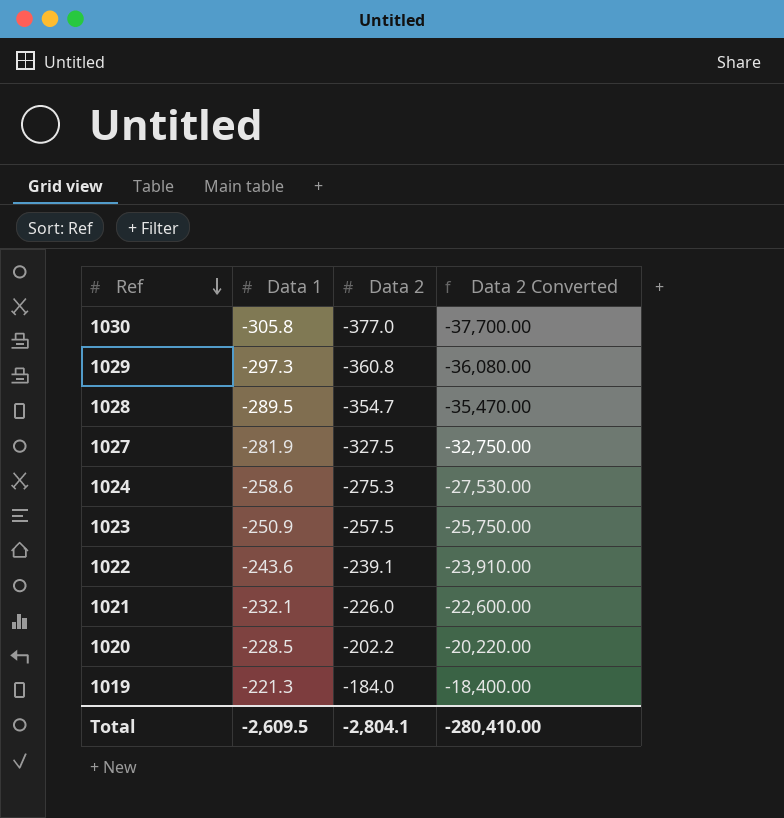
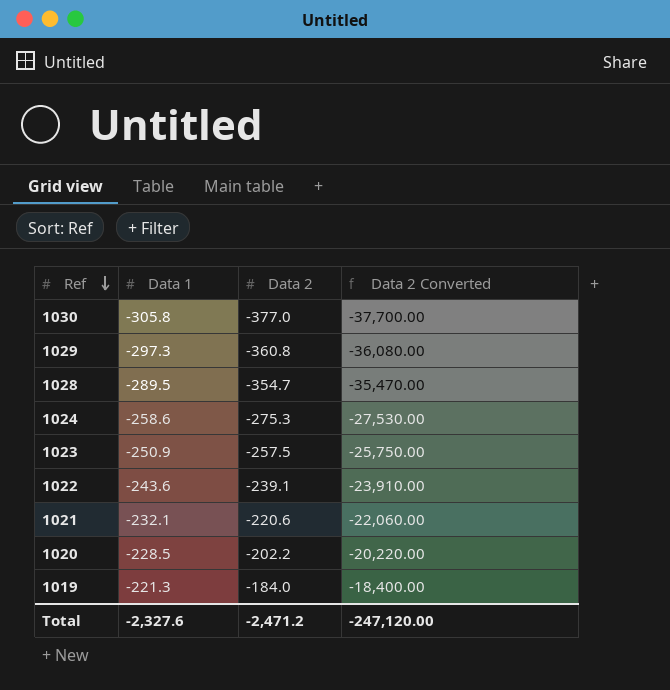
row 1027: -281.9 | -327.5 | -32,750.00 -> none
1021 | Data 2: -226.0 -> -220.6
1021 | Data 2 Converted: -22,600.00 -> -22,060.00
Total | Data 1: -2,609.5 -> -2,327.6
Total | Data 2: -2,804.1 -> -2,471.2
Total | Data 2 Converted: -280,410.00 -> -247,120.00

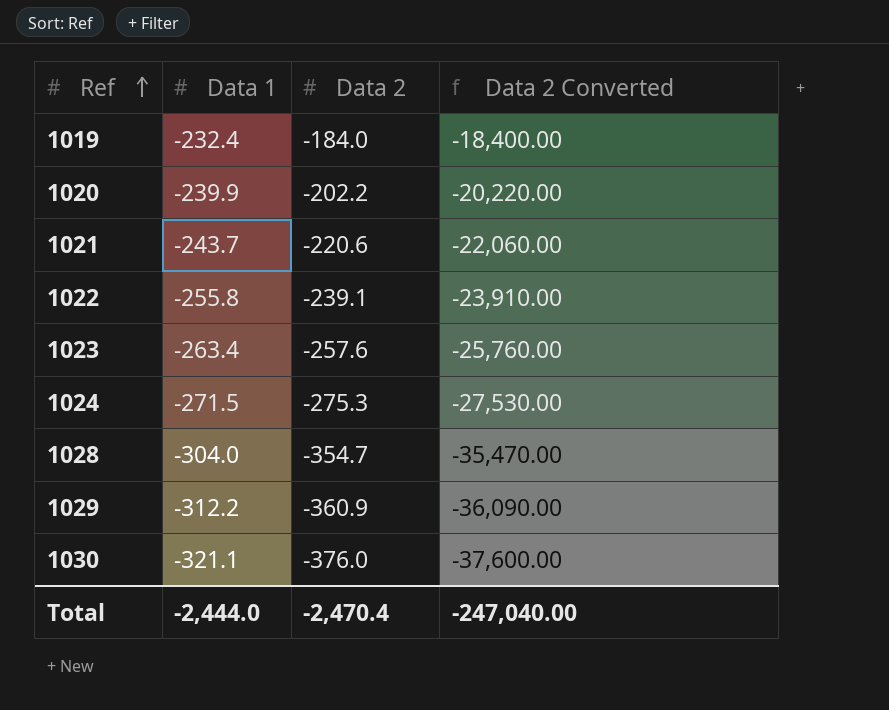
row order: Ref descending -> Ref ascending
1019 | Data 1: -221.3 -> -232.4
1020 | Data 1: -228.5 -> -239.9
1021 | Data 1: -232.1 -> -243.7
1022 | Data 1: -243.6 -> -255.8
1023 | Data 1: -250.9 -> -263.4
1023 | Data 2: -257.5 -> -257.6
1023 | Data 2 Converted: -25,750.00 -> -25,760.00
1024 | Data 1: -258.6 -> -271.5
1028 | Data 1: -289.5 -> -304.0
1029 | Data 1: -297.3 -> -312.2
1029 | Data 2: -360.8 -> -360.9
1029 | Data 2 Converted: -36,080.00 -> -36,090.00
1030 | Data 1: -305.8 -> -321.1
1030 | Data 2: -377.0 -> -376.0
1030 | Data 2 Converted: -37,700.00 -> -37,600.00
Total | Data 1: -2,327.6 -> -2,444.0
Total | Data 2: -2,471.2 -> -2,470.4
Total | Data 2 Converted: -247,120.00 -> -247,040.00

